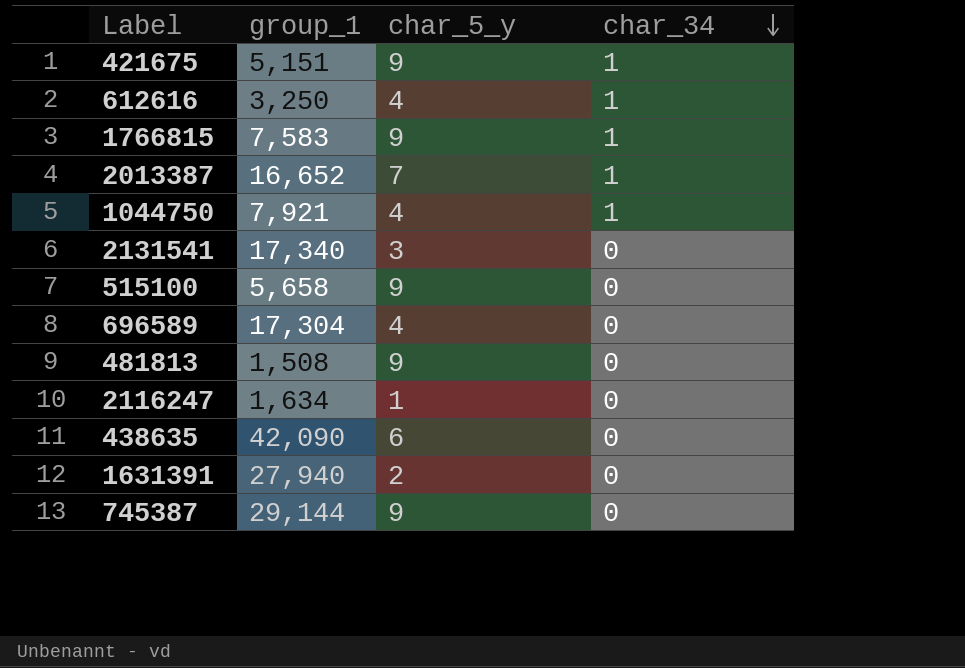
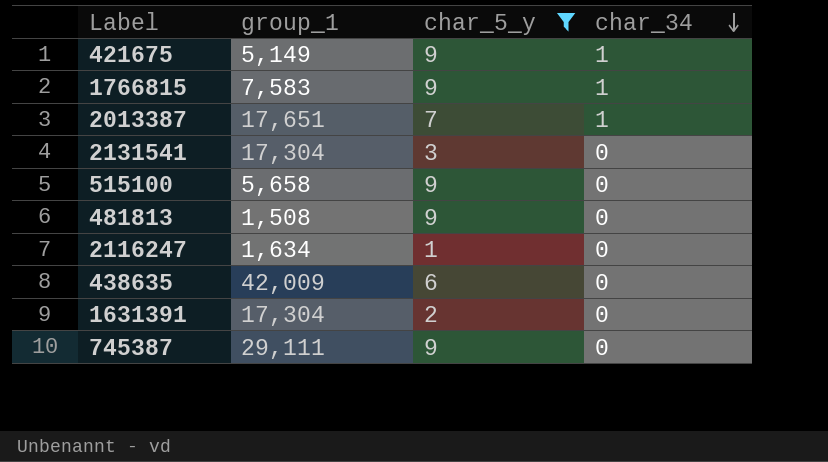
filter: none -> char_5_y != 4
421675 | group_1: 5,151 -> 5,149
2013387 | group_1: 16,652 -> 17,651
2131541 | group_1: 17,340 -> 17,304
438635 | group_1: 42,090 -> 42,009
1631391 | group_1: 27,940 -> 17,304
745387 | group_1: 29,144 -> 29,111

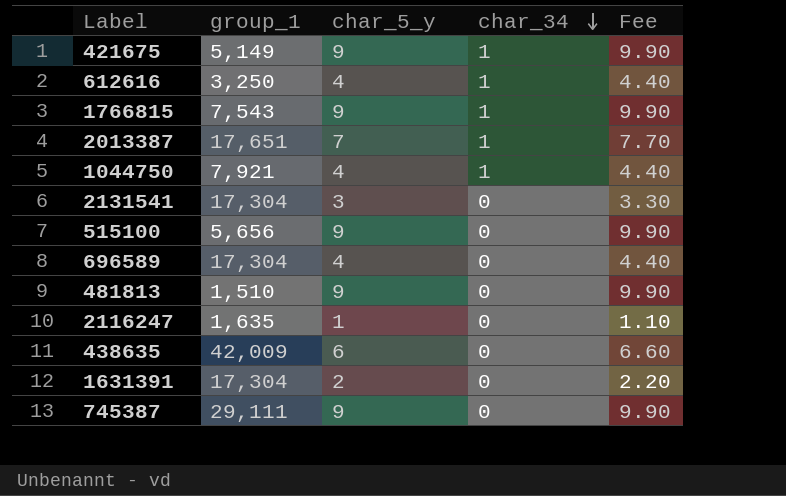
filter: char_5_y != 4 -> none
column Fee | formula: none -> [char_5_y] * 1.1
1766815 | group_1: 7,583 -> 7,543
515100 | group_1: 5,658 -> 5,656
481813 | group_1: 1,508 -> 1,510
2116247 | group_1: 1,634 -> 1,635

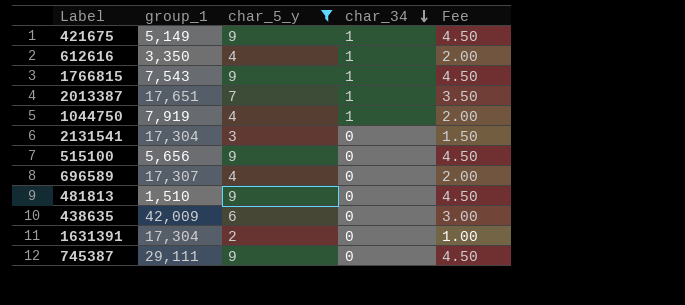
filter: none -> char_5_y != 1
column Fee | formula: [char_5_y] * 1.1 -> [char_5_y] * 0.5
612616 | group_1: 3,250 -> 3,350
1044750 | group_1: 7,921 -> 7,919
696589 | group_1: 17,304 -> 17,307

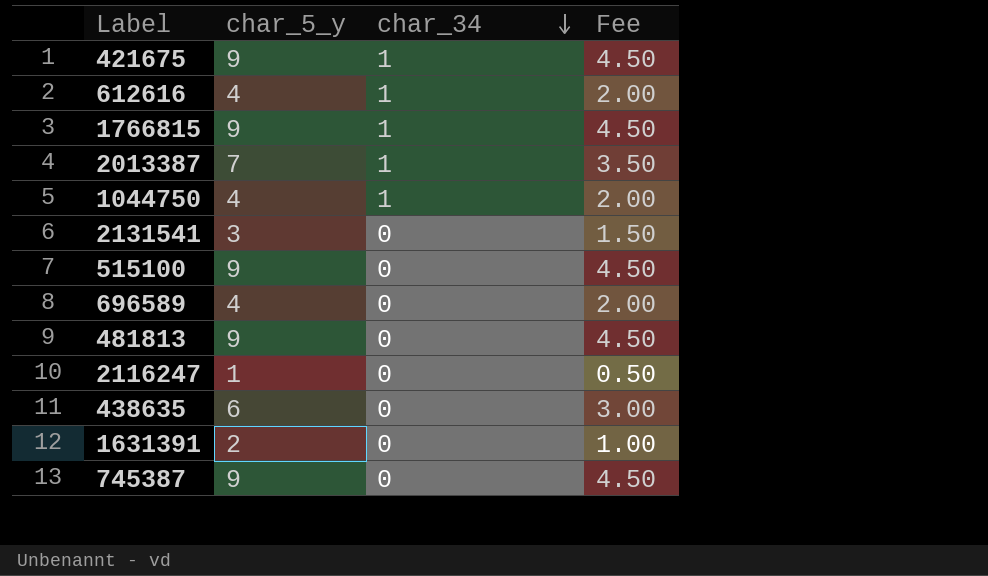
filter: char_5_y != 1 -> none
column group_1 | position: 2 -> none

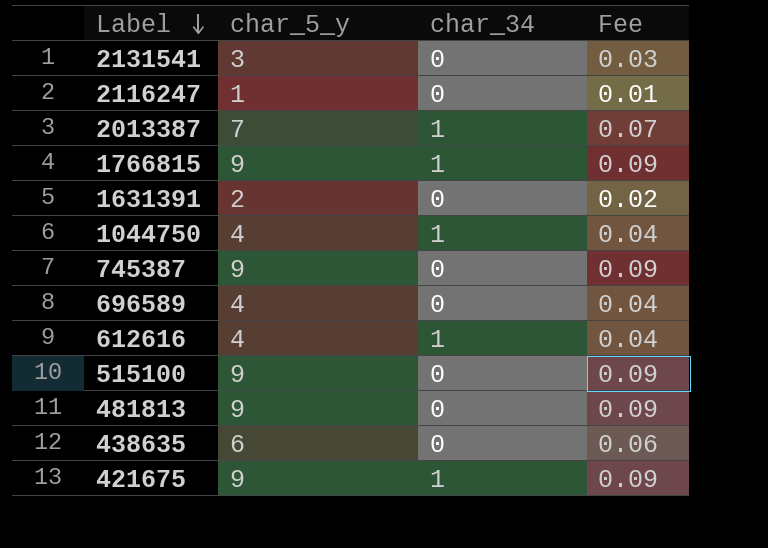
row order: char_34 descending -> Label descending
column Fee | formula: [char_5_y] * 0.5 -> [char_5_y] * 0.01

